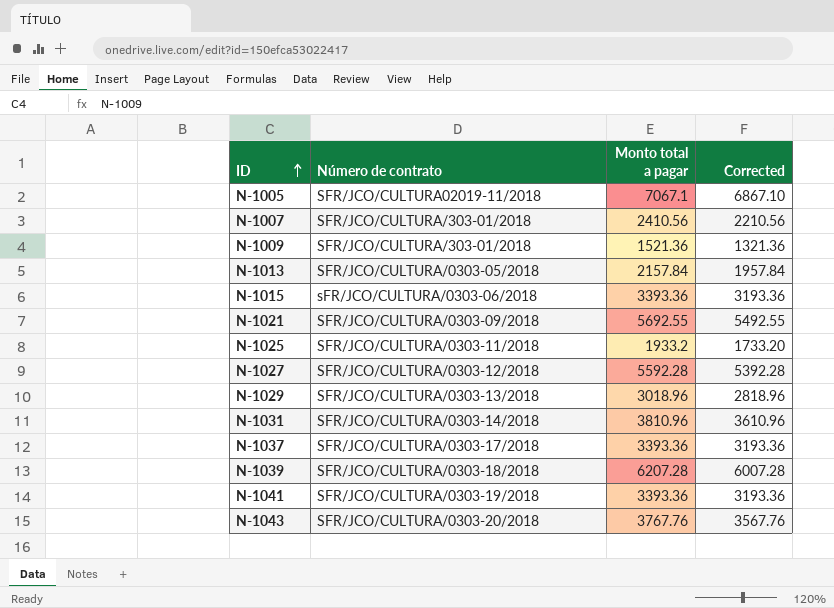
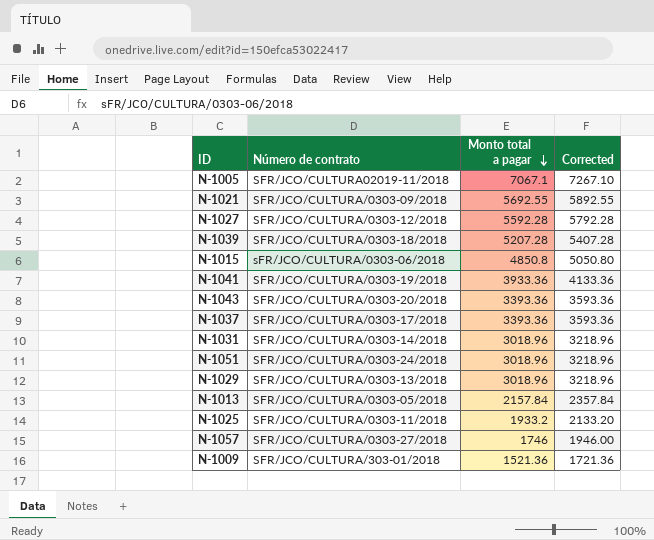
row order: ID ascending -> Monto total a pagar descending
column Corrected | formula: [Monto total a pagar] - 200 -> [Monto total a pagar] + 200
row N-1007: SFR/JCO/CULTURA/303-01/2018 | 2410.56 | 2210.56 -> none
N-1039 | Monto total a pagar: 6207.28 -> 5207.28
N-1015 | Monto total a pagar: 3393.36 -> 4850.8
N-1041 | Monto total a pagar: 3393.36 -> 3933.36
N-1043 | Monto total a pagar: 3767.76 -> 3393.36
N-1031 | Monto total a pagar: 3810.96 -> 3018.96
row N-1051: none -> SFR/JCO/CULTURA/0303-24/2018 | 3018.96 | 3218.96
row N-1057: none -> SFR/JCO/CULTURA/0303-27/2018 | 1746 | 1946.00

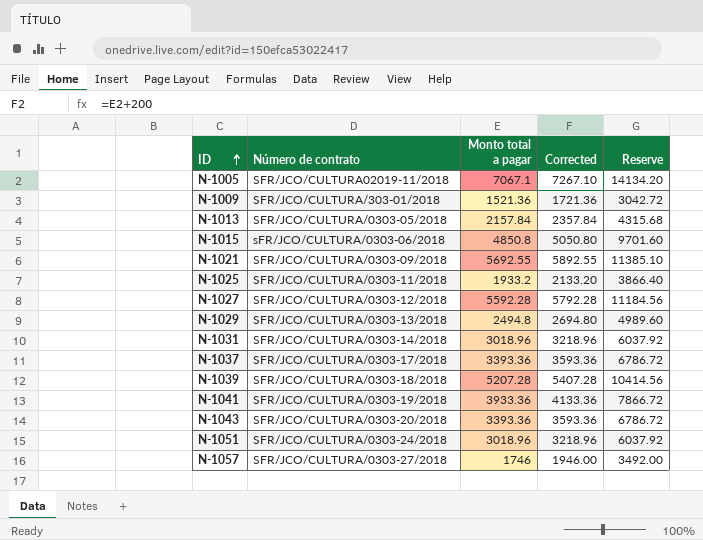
row order: Monto total a pagar descending -> ID ascending
column Reserve | formula: none -> [Monto total a pagar] * 2
N-1029 | Monto total a pagar: 3018.96 -> 2494.8
N-1029 | Corrected: 3218.96 -> 2694.80

